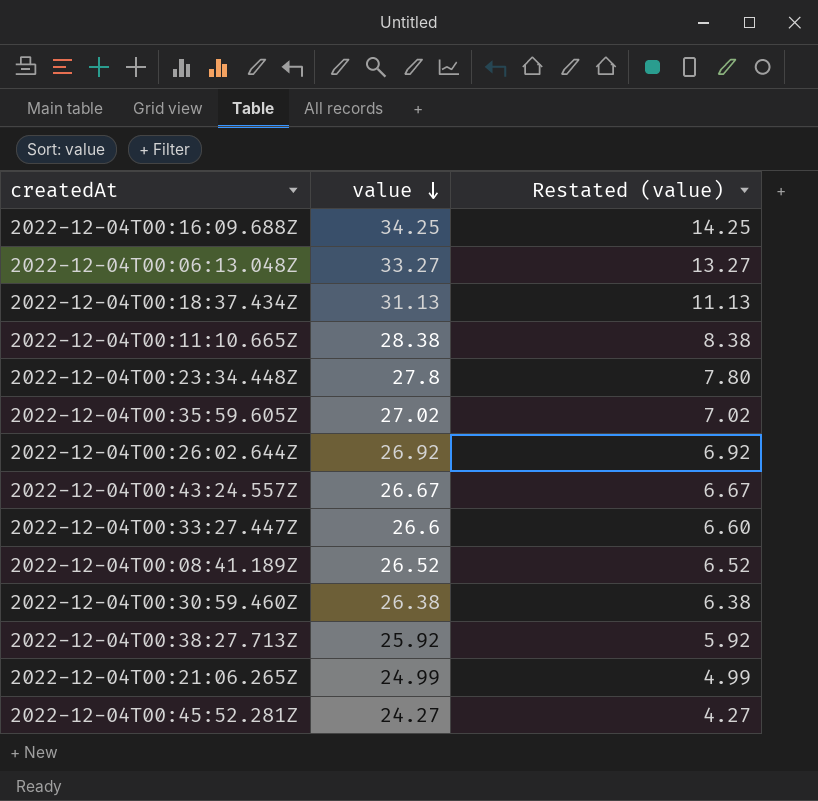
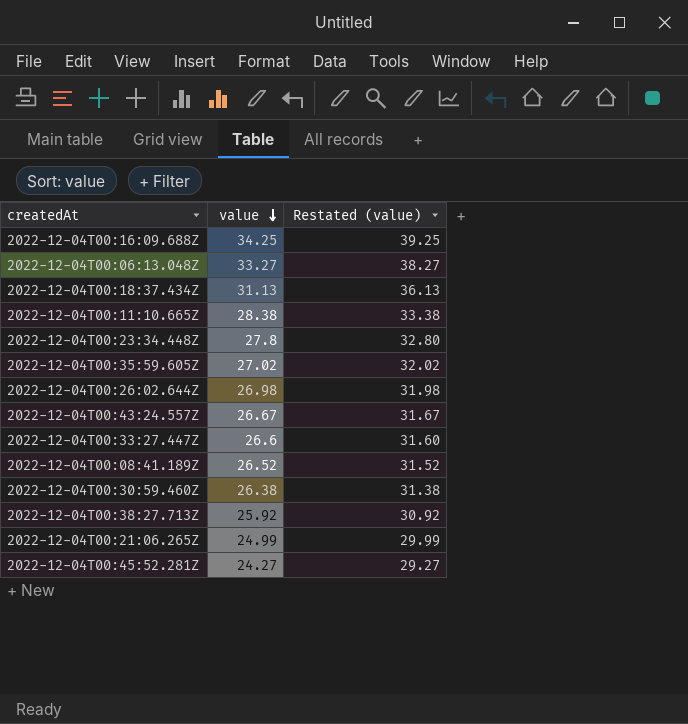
column Restated (value) | formula: [value] - 20 -> [value] + 5
2022-12-04T00:26:02.644Z | value: 26.92 -> 26.98

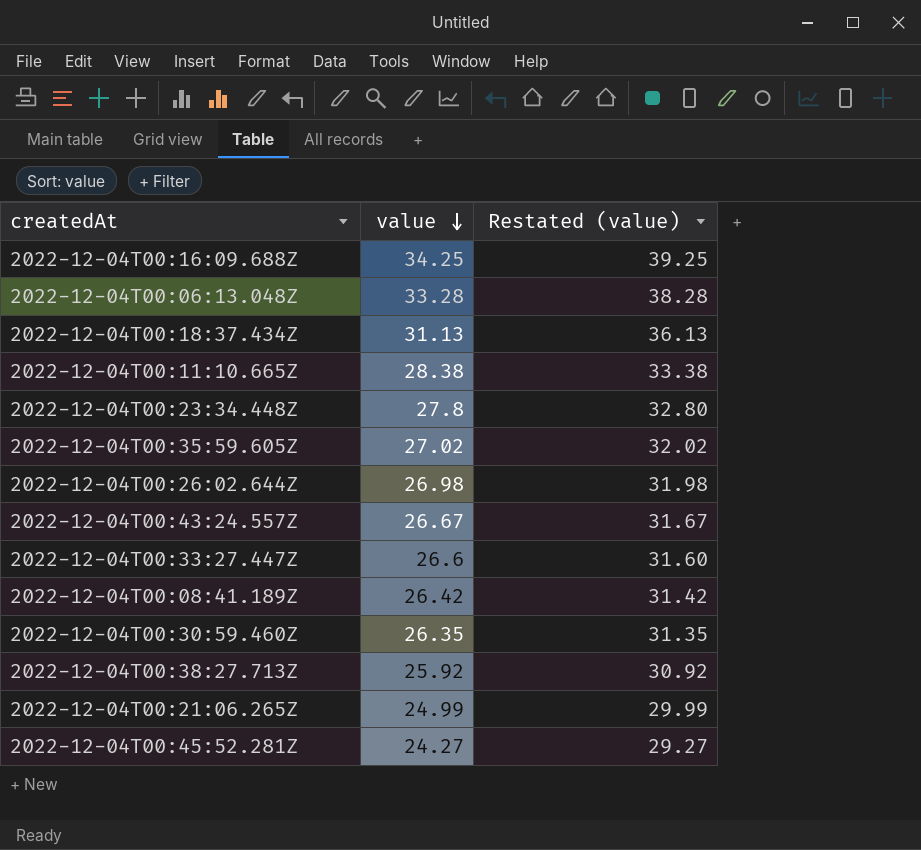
2022-12-04T00:06:13.048Z | value: 33.27 -> 33.28
2022-12-04T00:06:13.048Z | Restated (value): 38.27 -> 38.28
2022-12-04T00:08:41.189Z | value: 26.52 -> 26.42
2022-12-04T00:08:41.189Z | Restated (value): 31.52 -> 31.42
2022-12-04T00:30:59.460Z | value: 26.38 -> 26.35
2022-12-04T00:30:59.460Z | Restated (value): 31.38 -> 31.35

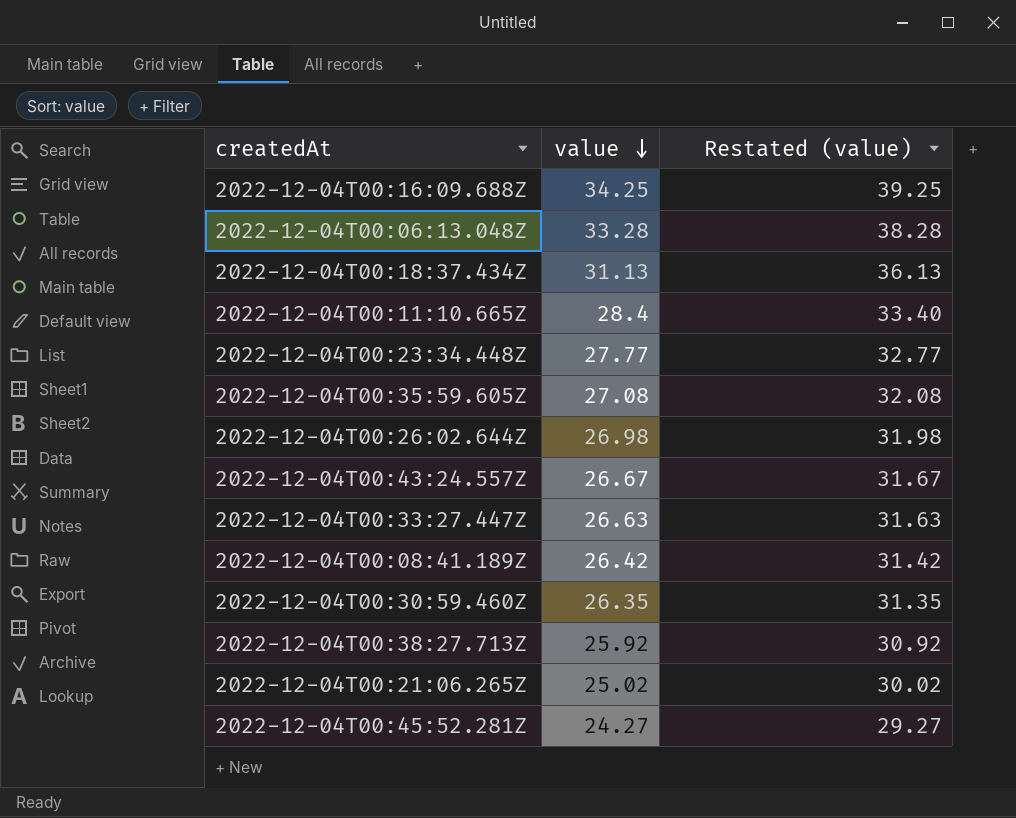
2022-12-04T00:11:10.665Z | value: 28.38 -> 28.4
2022-12-04T00:11:10.665Z | Restated (value): 33.38 -> 33.40
2022-12-04T00:23:34.448Z | value: 27.8 -> 27.77
2022-12-04T00:23:34.448Z | Restated (value): 32.80 -> 32.77
2022-12-04T00:35:59.605Z | value: 27.02 -> 27.08
2022-12-04T00:35:59.605Z | Restated (value): 32.02 -> 32.08
2022-12-04T00:33:27.447Z | value: 26.6 -> 26.63
2022-12-04T00:33:27.447Z | Restated (value): 31.60 -> 31.63
2022-12-04T00:21:06.265Z | value: 24.99 -> 25.02
2022-12-04T00:21:06.265Z | Restated (value): 29.99 -> 30.02

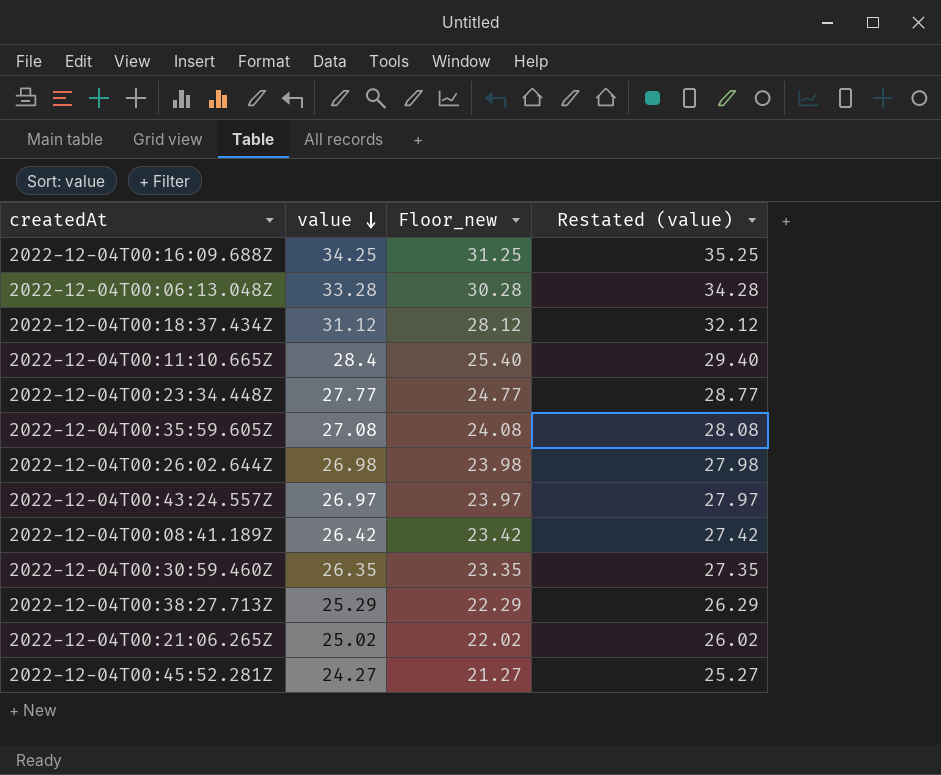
column Floor_new | formula: none -> [value] - 3
column Restated (value) | formula: [value] + 5 -> [value] + 1
row 2022-12-04T00:33:27.447Z: 26.63 | 31.63 -> none
2022-12-04T00:18:37.434Z | value: 31.13 -> 31.12
2022-12-04T00:43:24.557Z | value: 26.67 -> 26.97
2022-12-04T00:38:27.713Z | value: 25.92 -> 25.29

